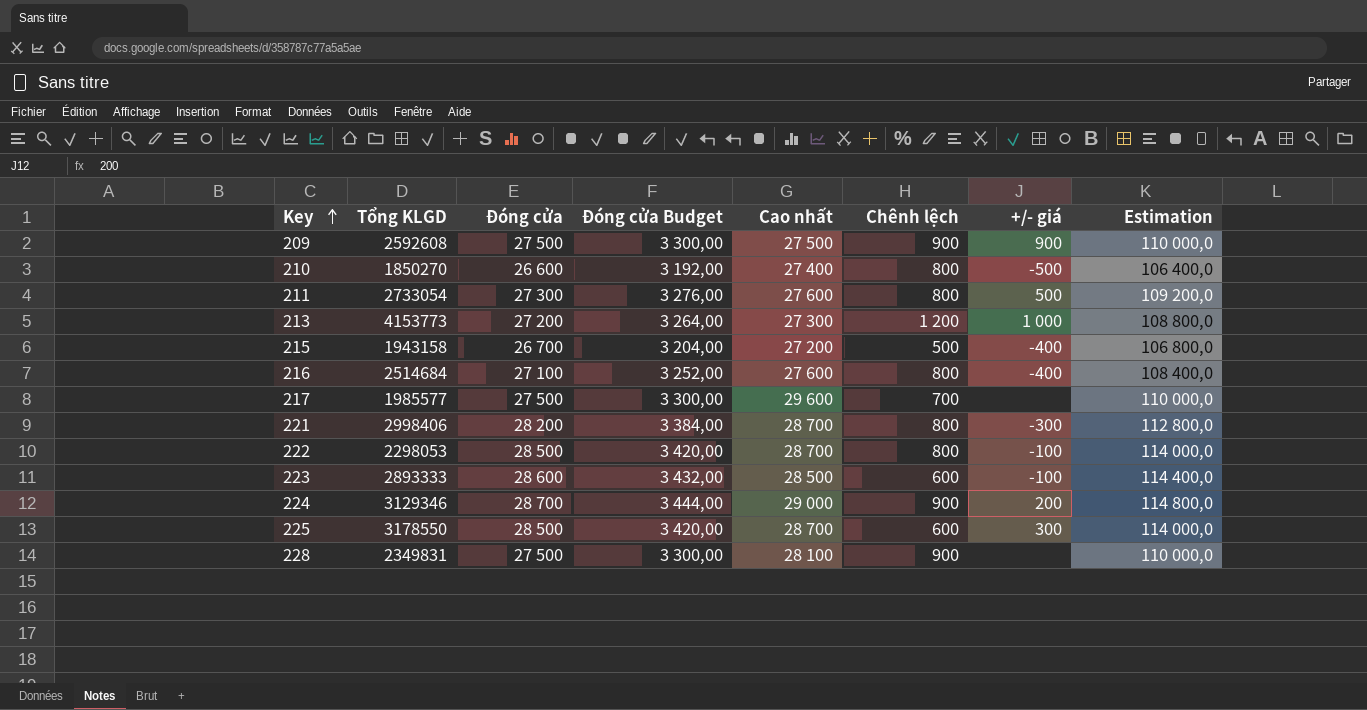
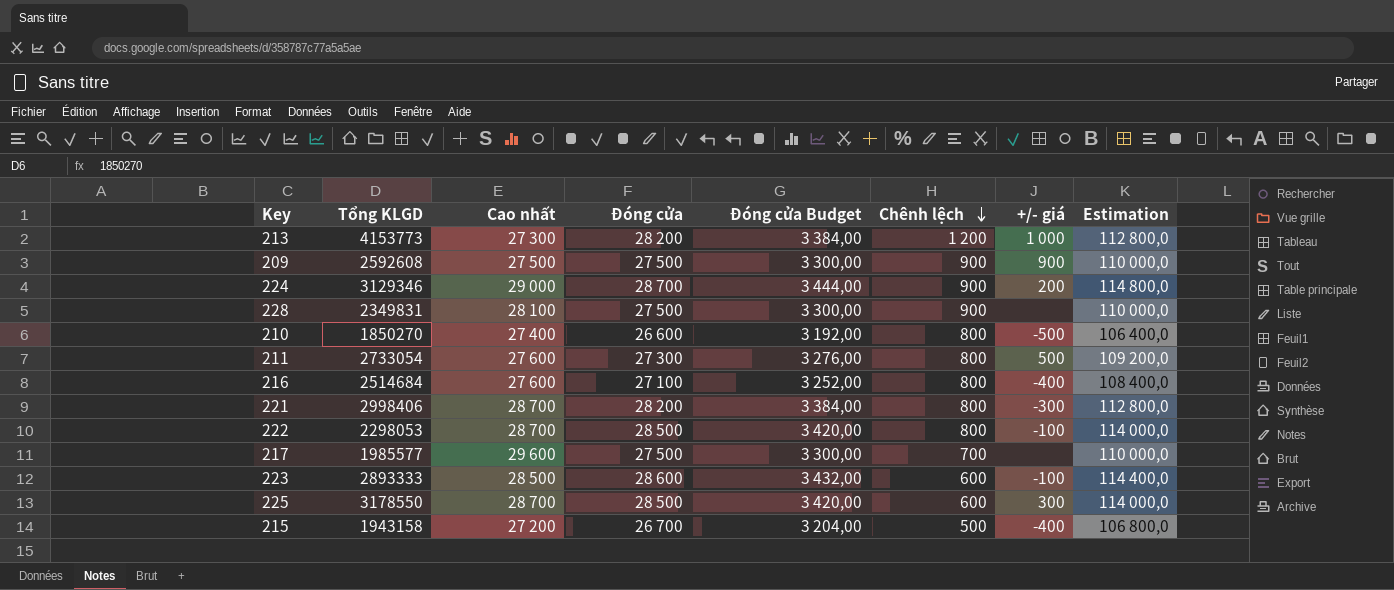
row order: Key ascending -> Chênh lệch descending
column Cao nhất | position: 5 -> 3
213 | Đóng cửa: 27 200 -> 28 200
213 | Đóng cửa Budget: 3 264,00 -> 3 384,00
213 | Estimation: 108 800,0 -> 112 800,0

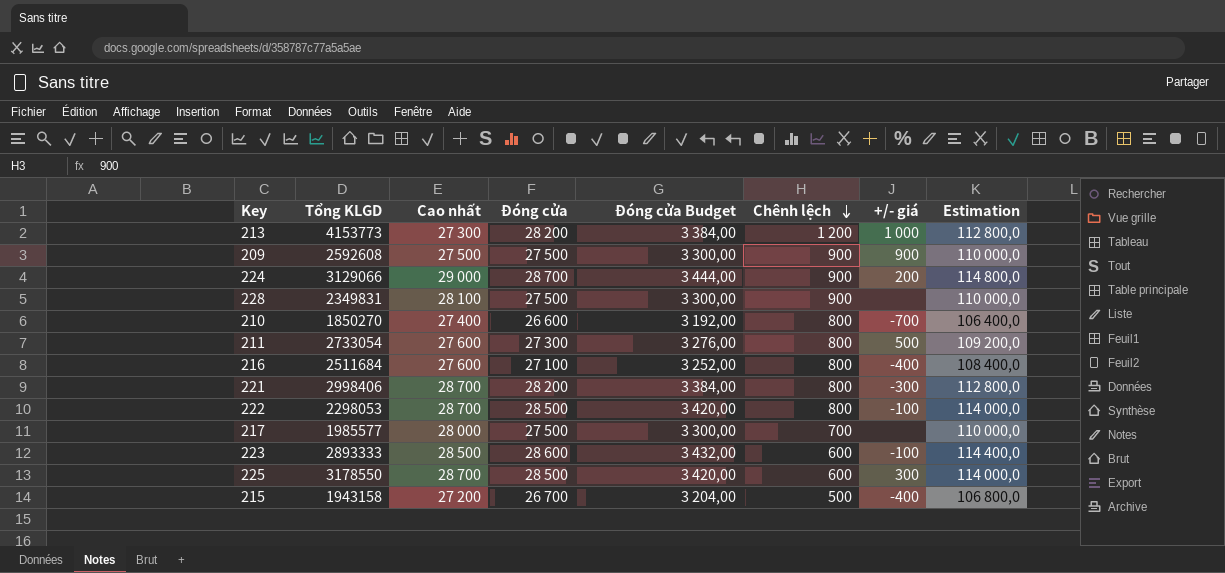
224 | Tổng KLGD: 3129346 -> 3129066
210 | +/- giá: -500 -> -700
216 | Tổng KLGD: 2514684 -> 2511684
217 | Cao nhất: 29 600 -> 28 000

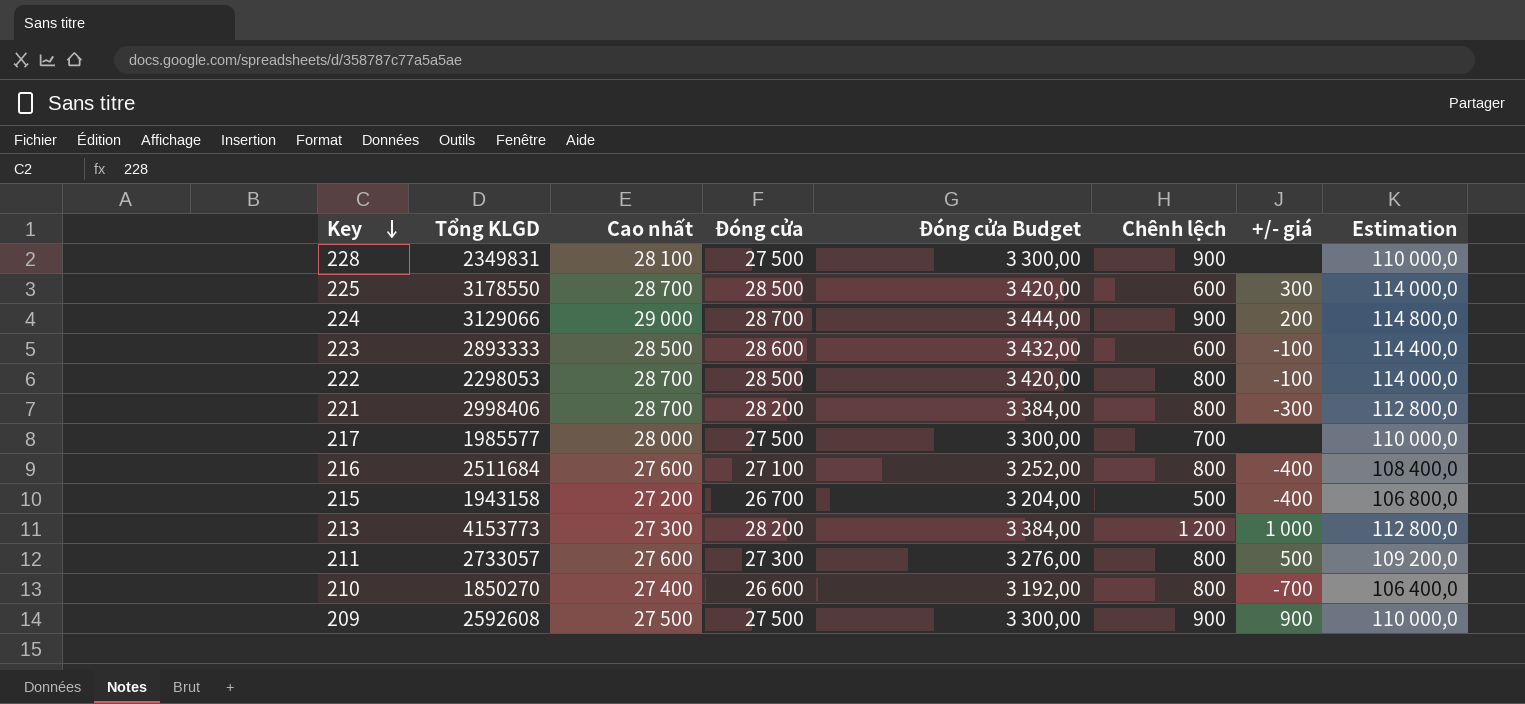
row order: Chênh lệch descending -> Key descending
211 | Tổng KLGD: 2733054 -> 2733057

